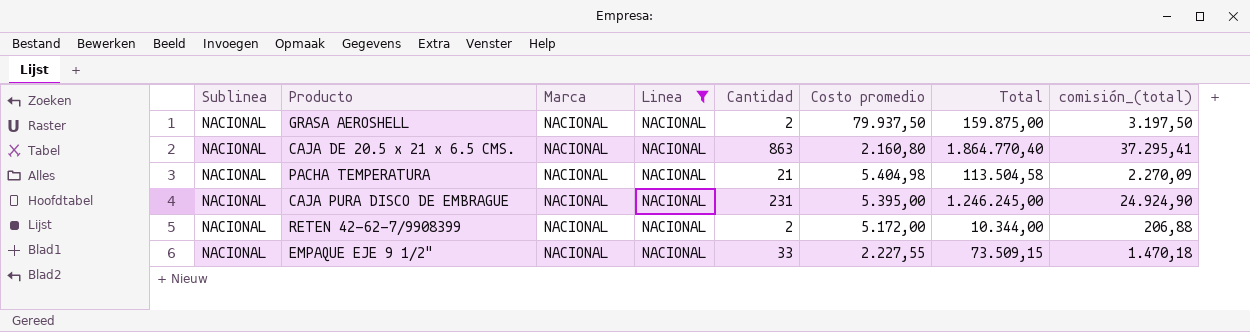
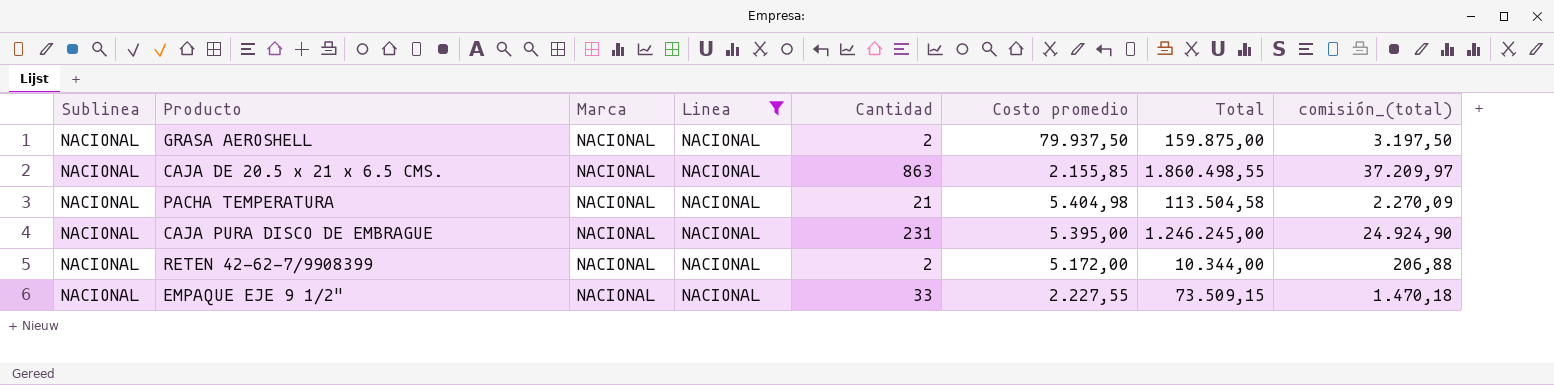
CAJA DE 20.5 x 21 x 6.5 CMS. | Costo promedio: 2.160,80 -> 2.155,85
CAJA DE 20.5 x 21 x 6.5 CMS. | Total: 1.864.770,40 -> 1.860.498,55
CAJA DE 20.5 x 21 x 6.5 CMS. | comisión_(total): 37.295,41 -> 37.209,97

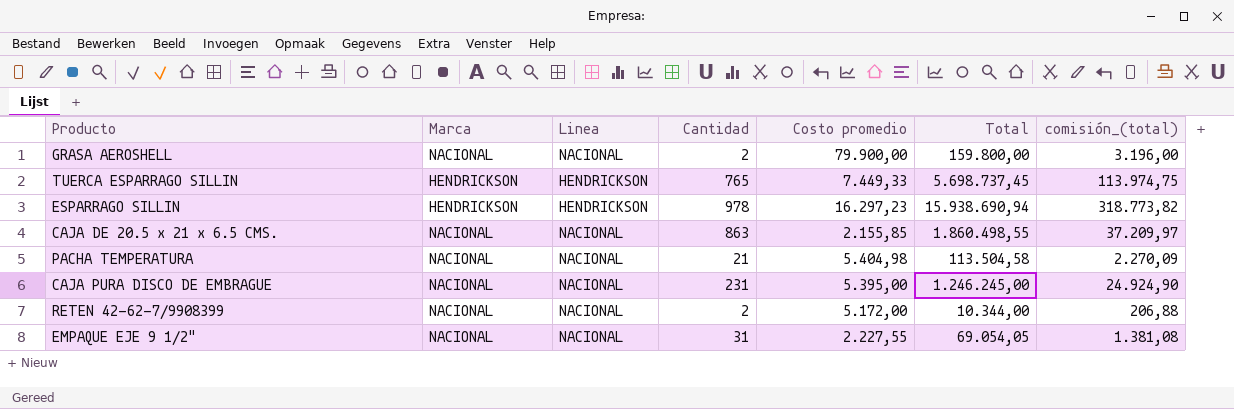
filter: Linea = NACIONAL -> none
column Sublinea | position: 1 -> none
GRASA AEROSHELL | Costo promedio: 79.937,50 -> 79.900,00
GRASA AEROSHELL | Total: 159.875,00 -> 159.800,00
GRASA AEROSHELL | comisión_(total): 3.197,50 -> 3.196,00
EMPAQUE EJE 9 1/2" | Cantidad: 33 -> 31
EMPAQUE EJE 9 1/2" | Total: 73.509,15 -> 69.054,05
EMPAQUE EJE 9 1/2" | comisión_(total): 1.470,18 -> 1.381,08

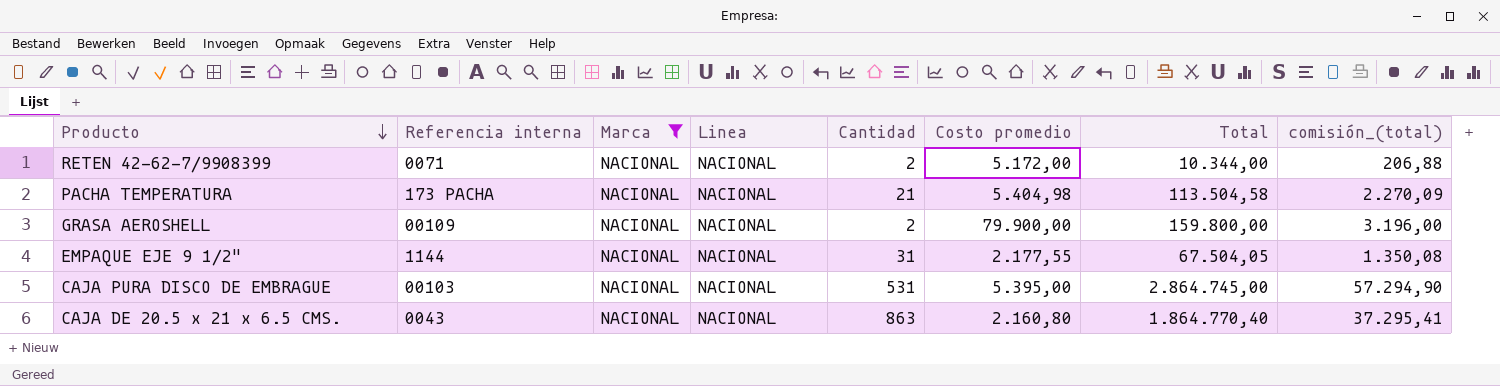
filter: none -> Marca = NACIONAL
row order: none -> Producto descending
column Referencia interna | position: none -> 2
EMPAQUE EJE 9 1/2" | Costo promedio: 2.227,55 -> 2.177,55
EMPAQUE EJE 9 1/2" | Total: 69.054,05 -> 67.504,05
EMPAQUE EJE 9 1/2" | comisión_(total): 1.381,08 -> 1.350,08
CAJA PURA DISCO DE EMBRAGUE | Cantidad: 231 -> 531
CAJA PURA DISCO DE EMBRAGUE | Total: 1.246.245,00 -> 2.864.745,00
CAJA PURA DISCO DE EMBRAGUE | comisión_(total): 24.924,90 -> 57.294,90
CAJA DE 20.5 x 21 x 6.5 CMS. | Costo promedio: 2.155,85 -> 2.160,80
CAJA DE 20.5 x 21 x 6.5 CMS. | Total: 1.860.498,55 -> 1.864.770,40
CAJA DE 20.5 x 21 x 6.5 CMS. | comisión_(total): 37.209,97 -> 37.295,41

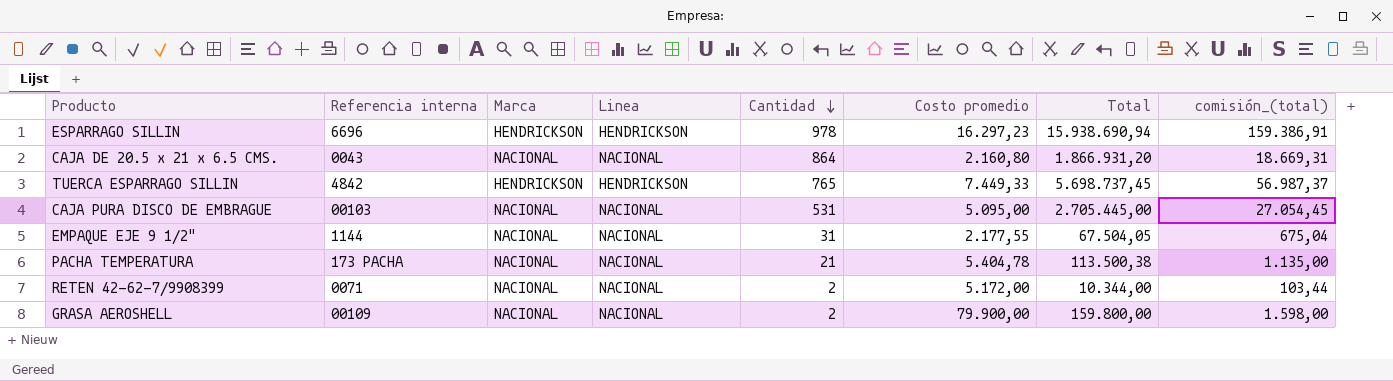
filter: Marca = NACIONAL -> none
row order: Producto descending -> Cantidad descending
column comisión_(total) | formula: [Total] * 0,02 -> [Total] * 0,01
CAJA DE 20.5 x 21 x 6.5 CMS. | Cantidad: 863 -> 864
CAJA DE 20.5 x 21 x 6.5 CMS. | Total: 1.864.770,40 -> 1.866.931,20
CAJA PURA DISCO DE EMBRAGUE | Costo promedio: 5.395,00 -> 5.095,00
CAJA PURA DISCO DE EMBRAGUE | Total: 2.864.745,00 -> 2.705.445,00
PACHA TEMPERATURA | Costo promedio: 5.404,98 -> 5.404,78
PACHA TEMPERATURA | Total: 113.504,58 -> 113.500,38

